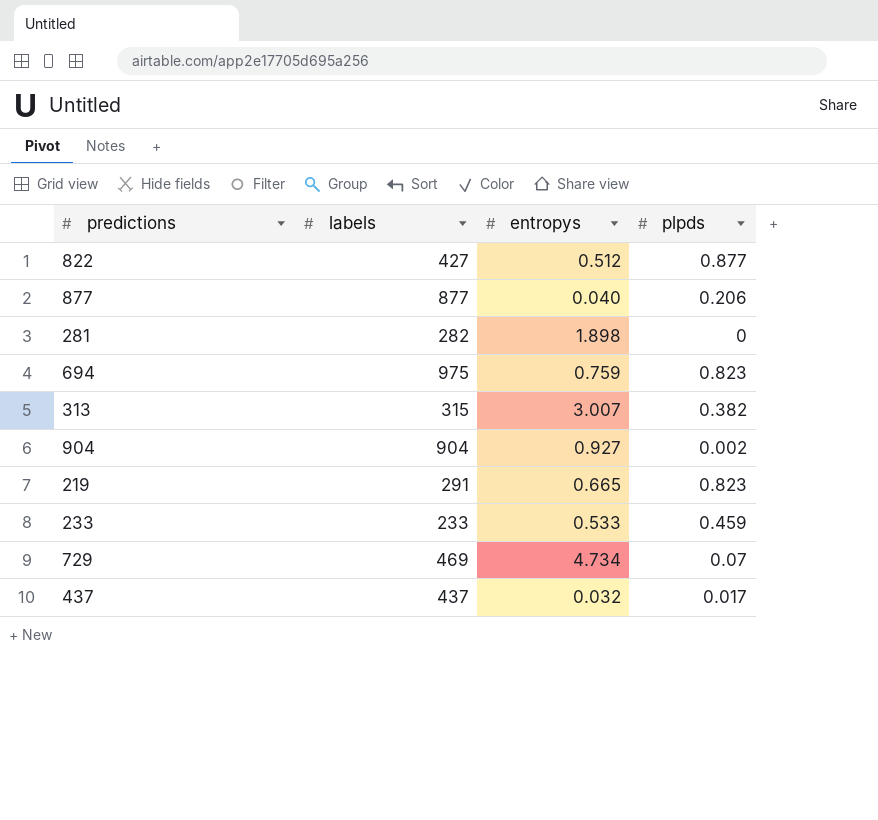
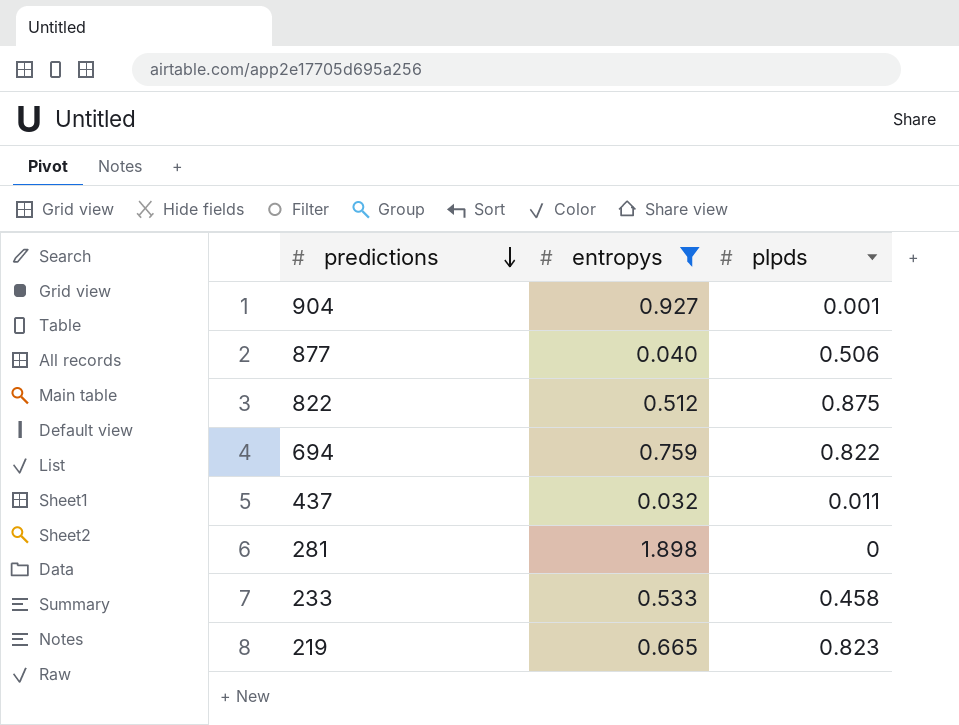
filter: none -> entropys <= 1.898
row order: none -> predictions descending
column labels | position: 2 -> none
904 | plpds: 0.002 -> 0.001
877 | plpds: 0.206 -> 0.506
822 | plpds: 0.877 -> 0.875
694 | plpds: 0.823 -> 0.822
437 | plpds: 0.017 -> 0.011
233 | plpds: 0.459 -> 0.458

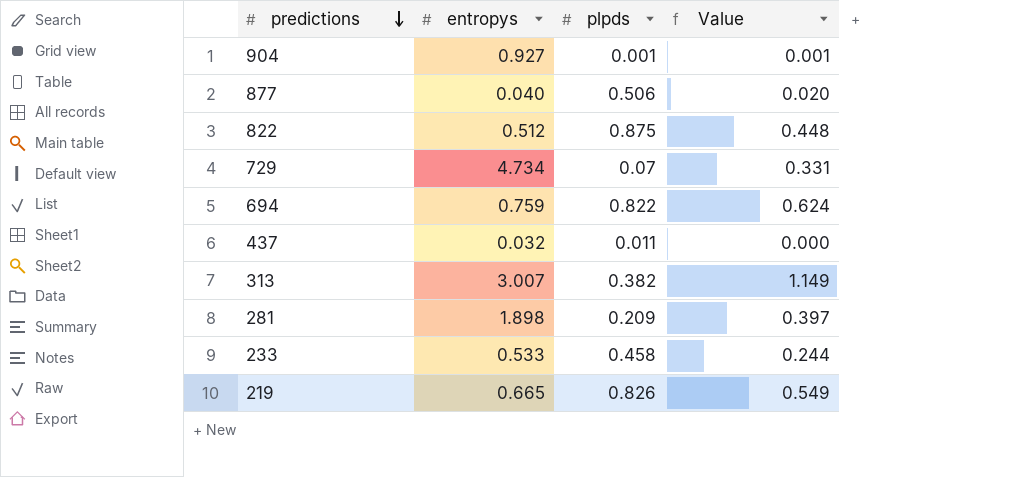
filter: entropys <= 1.898 -> none
column Value | formula: none -> [entropys] * [plpds]
281 | plpds: 0 -> 0.209
219 | plpds: 0.823 -> 0.826

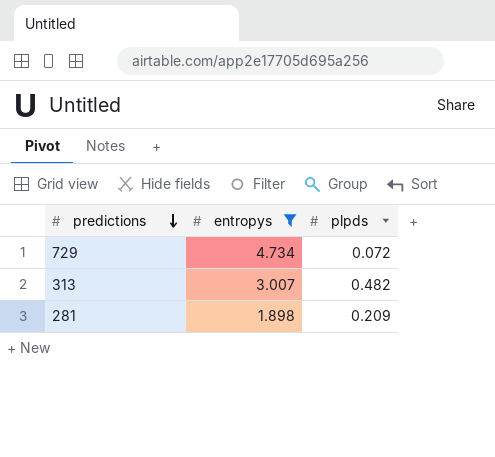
filter: none -> entropys >= 1.898
column Value | formula: [entropys] * [plpds] -> none
729 | plpds: 0.07 -> 0.072
313 | plpds: 0.382 -> 0.482

